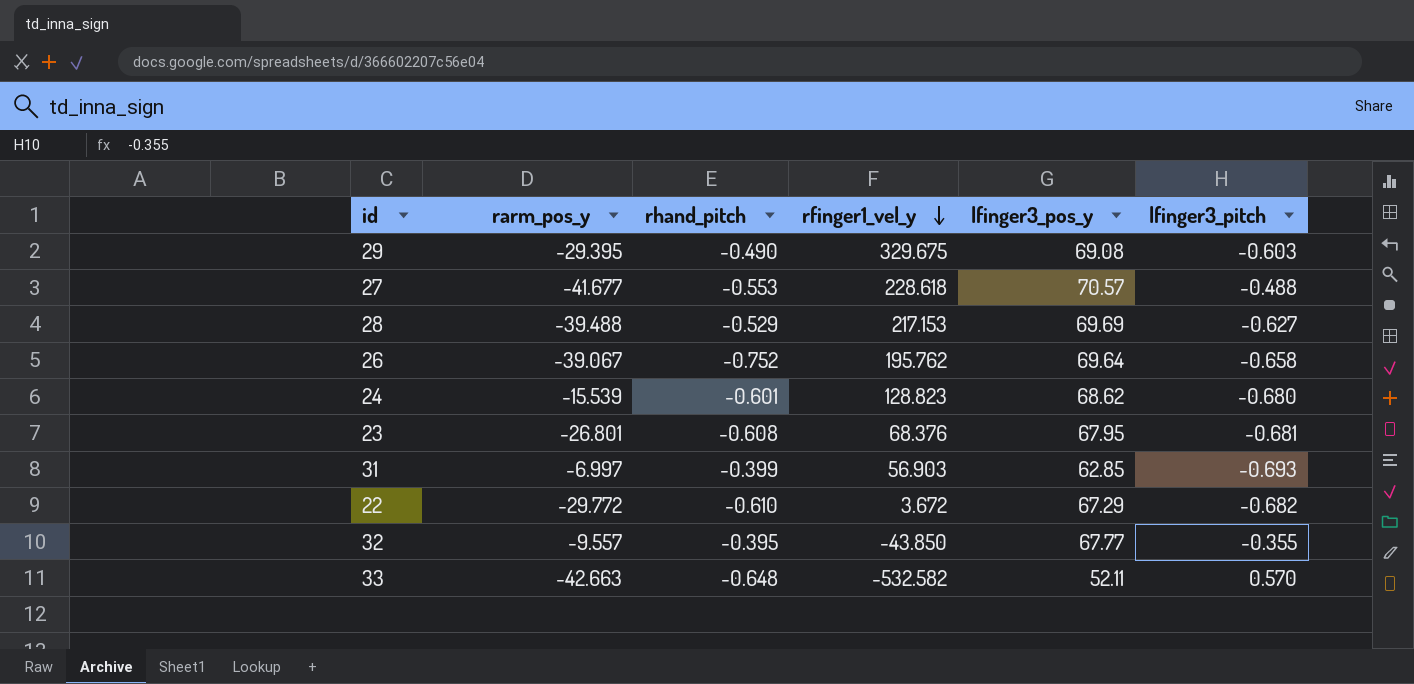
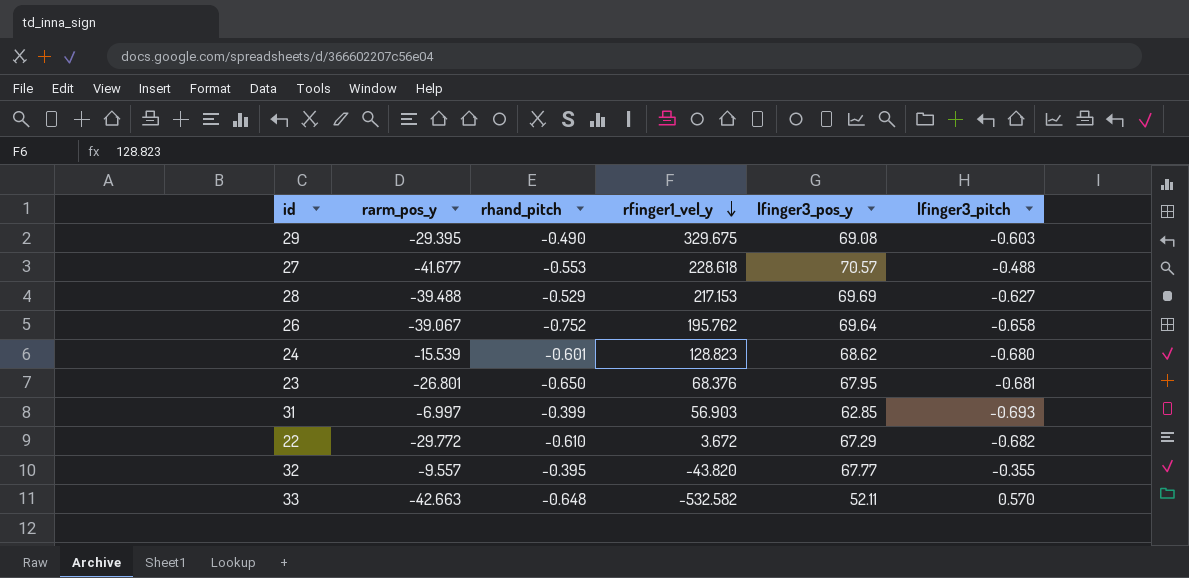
23 | rhand_pitch: -0.608 -> -0.650
32 | rfinger1_vel_y: -43.850 -> -43.820

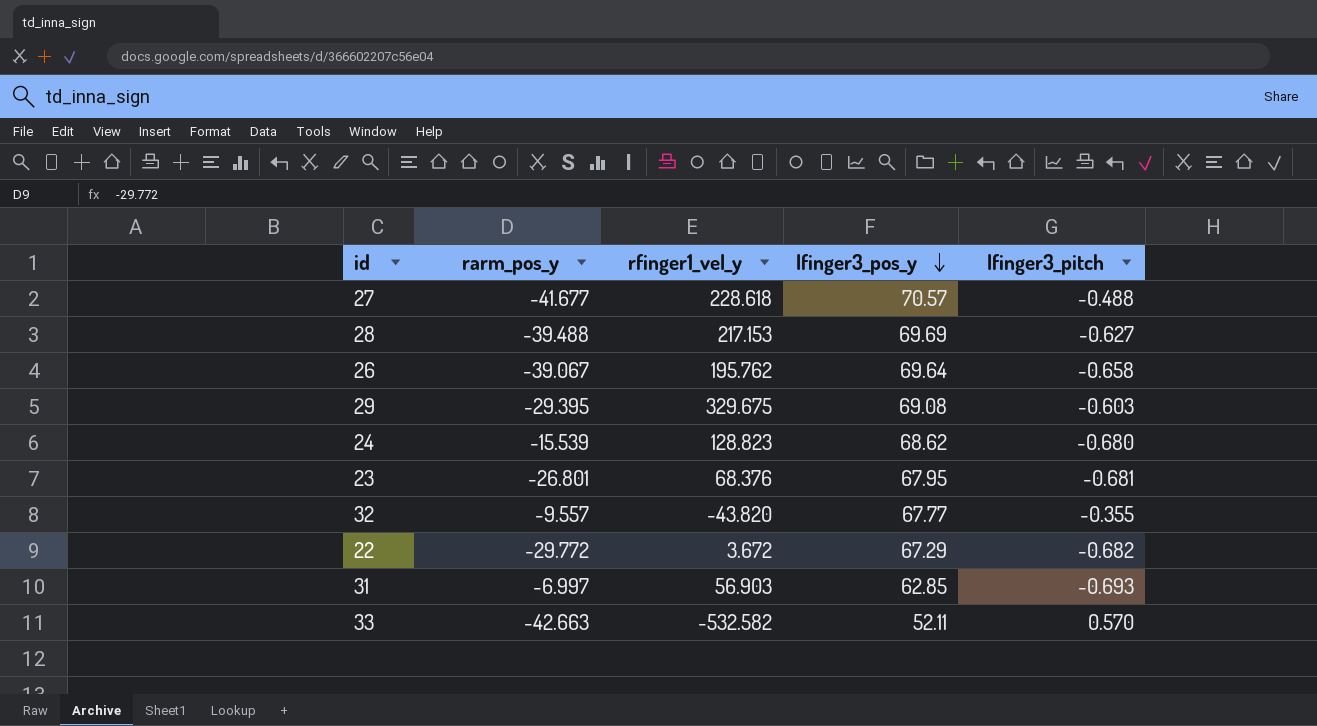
row order: rfinger1_vel_y descending -> lfinger3_pos_y descending
column rhand_pitch | position: 3 -> none

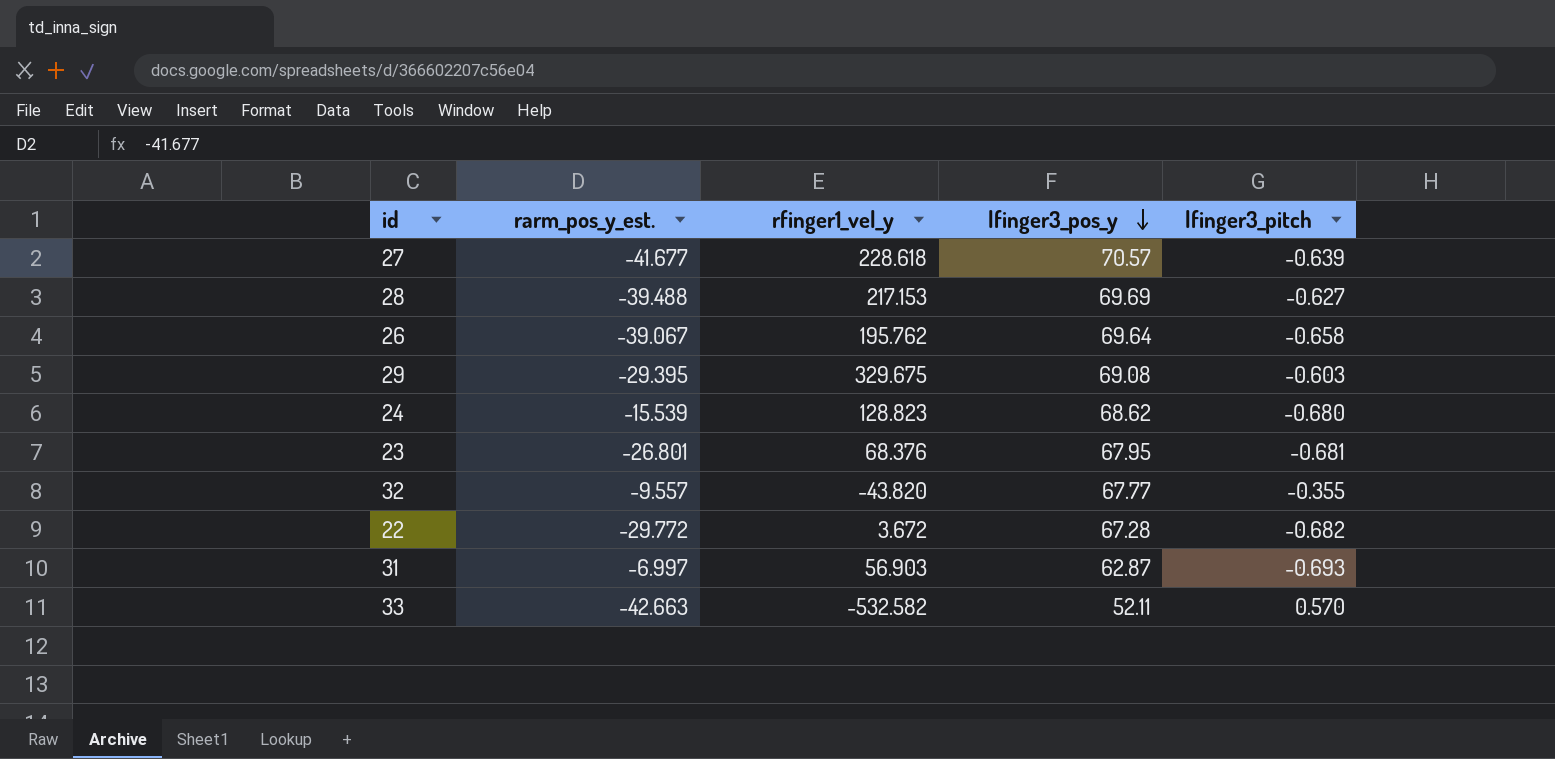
column name: rarm_pos_y -> rarm_pos_y_est.
27 | lfinger3_pitch: -0.488 -> -0.639
22 | lfinger3_pos_y: 67.29 -> 67.28
31 | lfinger3_pos_y: 62.85 -> 62.87

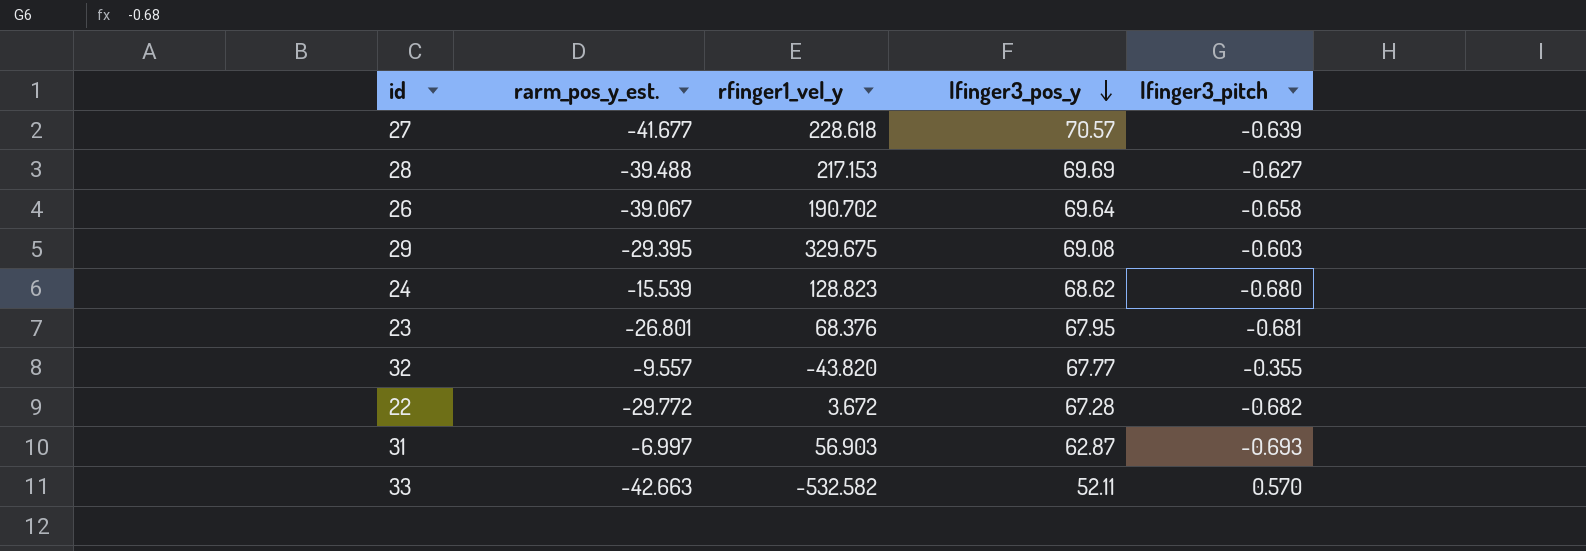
26 | rfinger1_vel_y: 195.762 -> 190.702

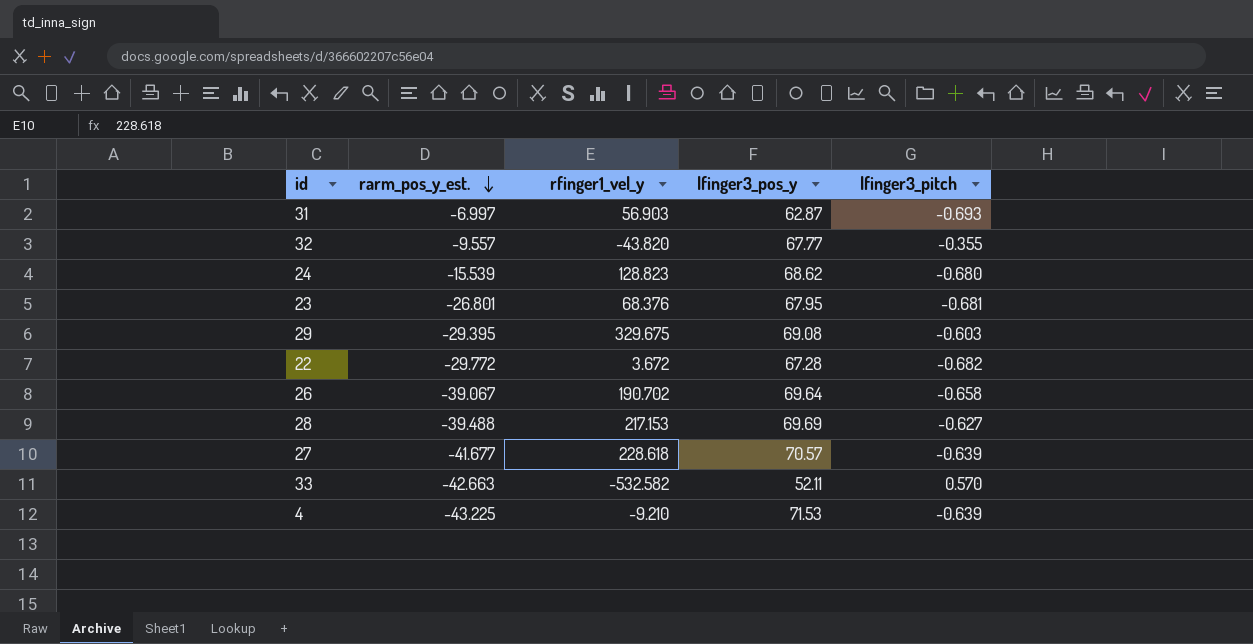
row order: lfinger3_pos_y descending -> rarm_pos_y_est. descending
row 4: none -> -43.225 | -9.210 | 71.53 | -0.639

